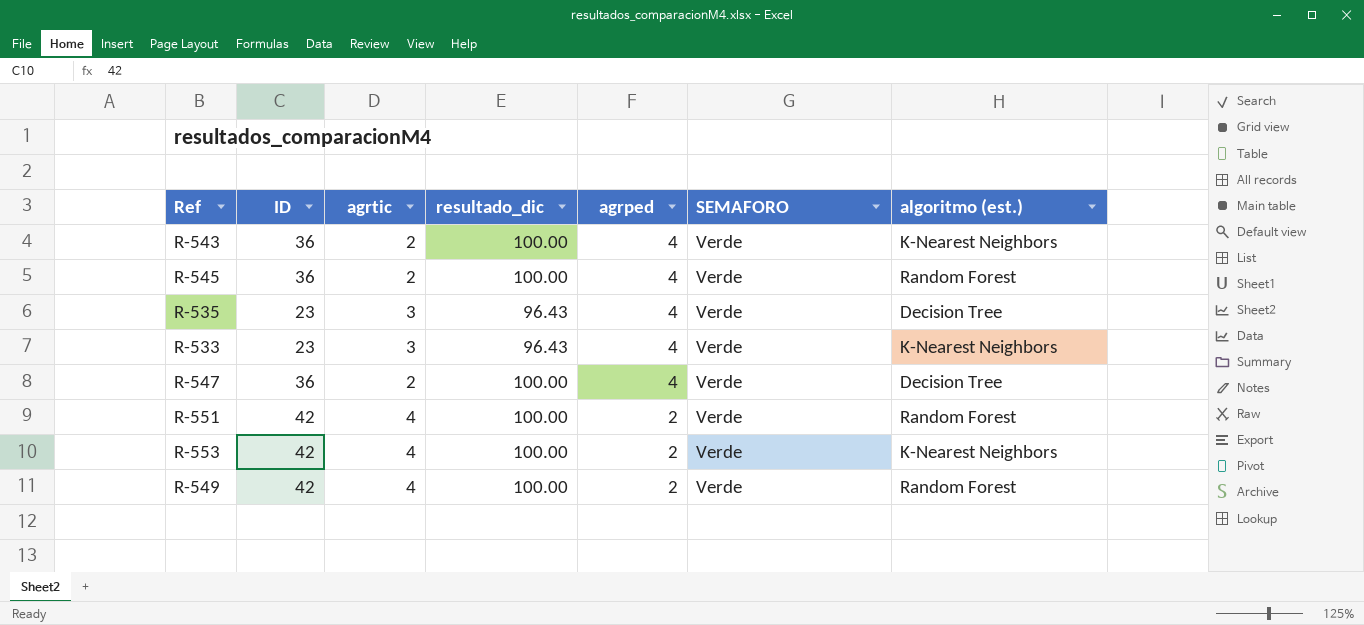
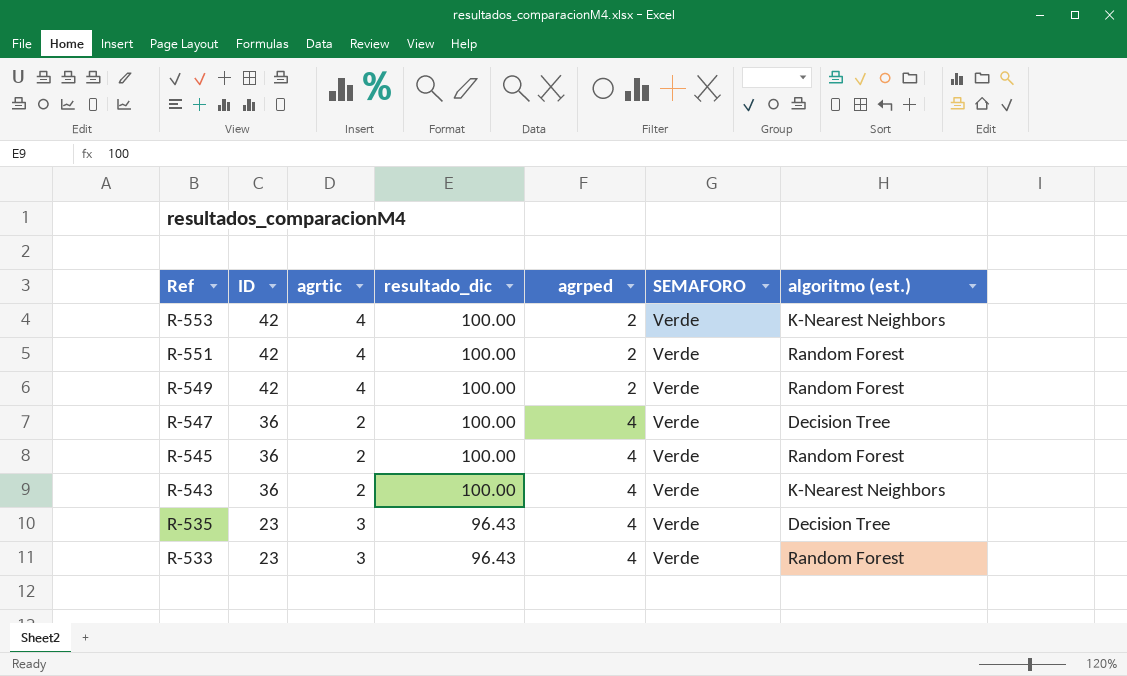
row order: agrped descending -> Ref descending
R-533 | algoritmo (est.): K-Nearest Neighbors -> Random Forest

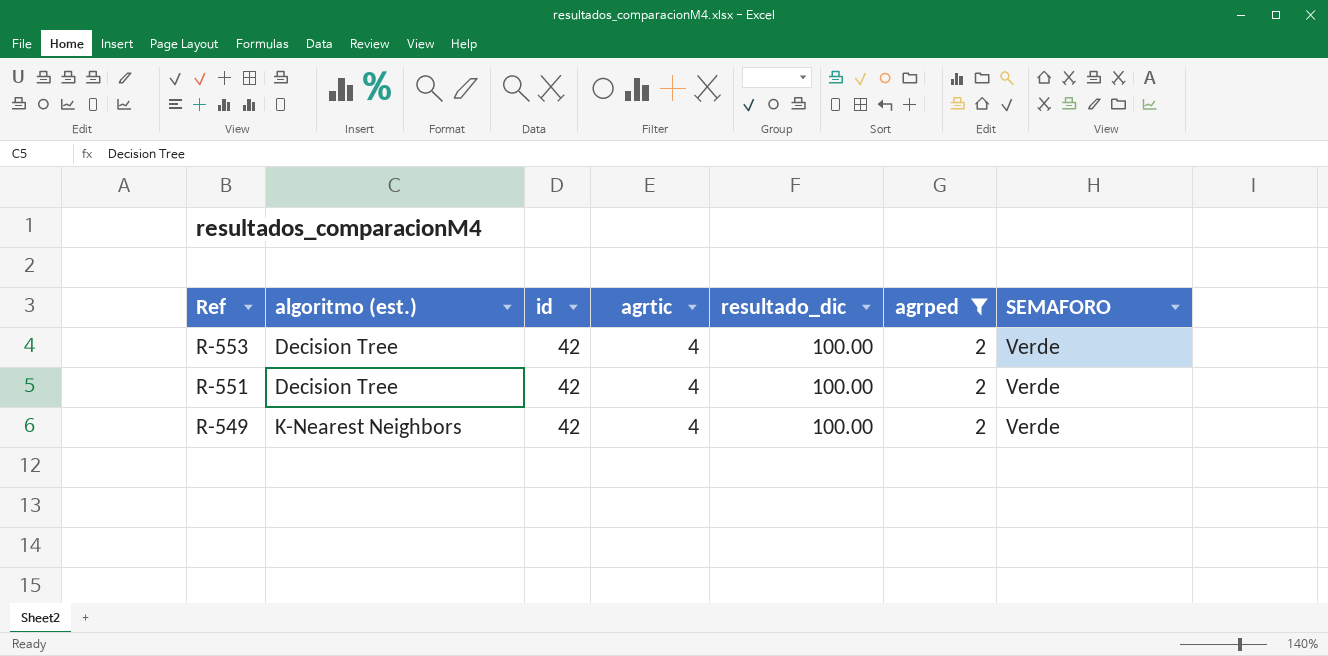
filter: none -> agrped = 2
column algoritmo (est.) | position: 7 -> 2
column name: ID -> id
R-553 | algoritmo (est.): K-Nearest Neighbors -> Decision Tree
R-551 | algoritmo (est.): Random Forest -> Decision Tree
R-549 | algoritmo (est.): Random Forest -> K-Nearest Neighbors

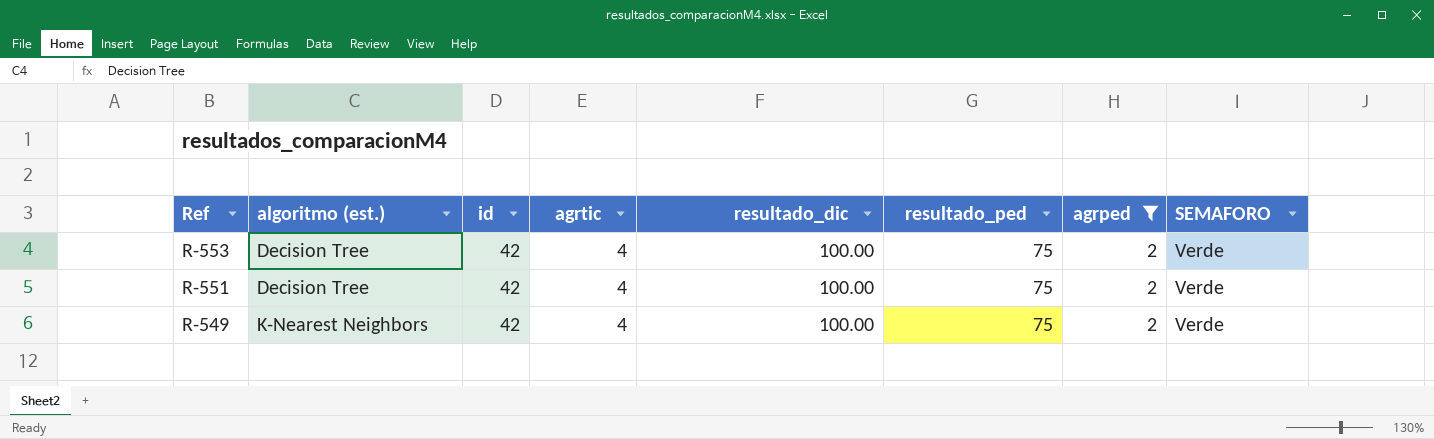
column resultado_ped | position: none -> 6

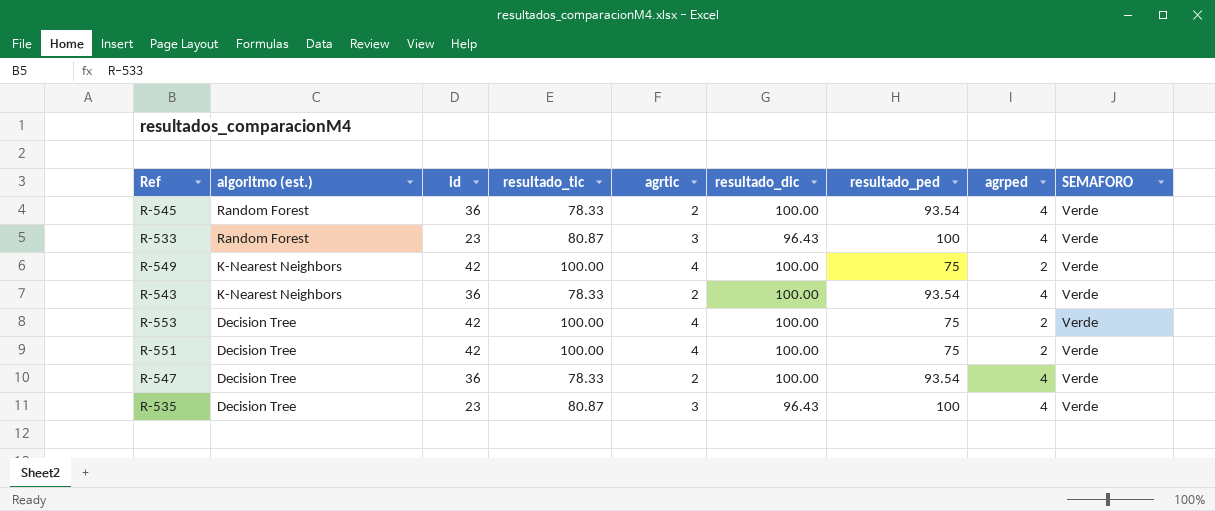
filter: agrped = 2 -> none
row order: Ref descending -> algoritmo (est.) descending
column resultado_tic | position: none -> 4

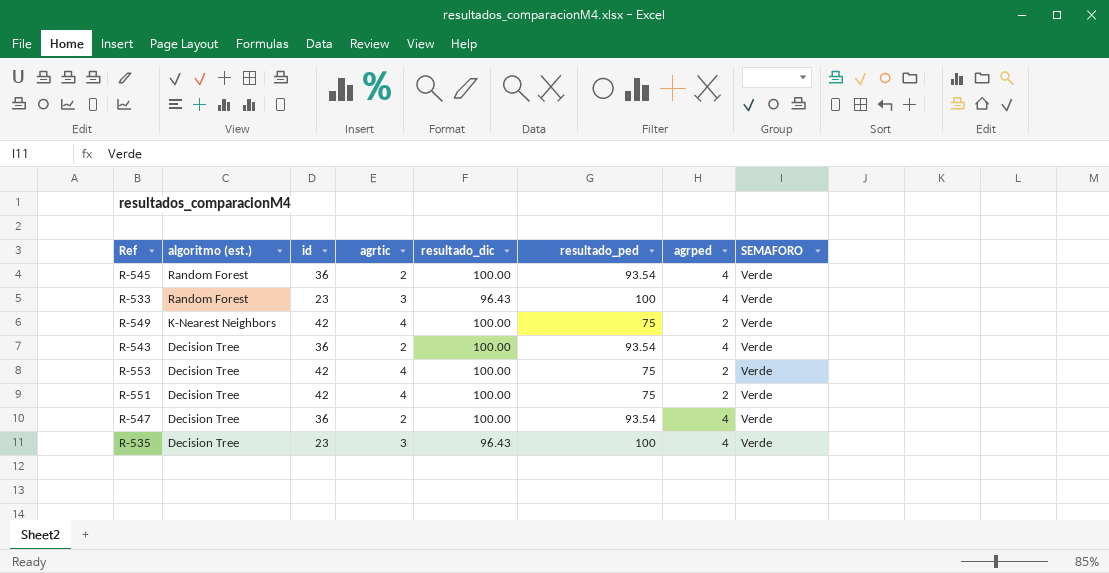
column resultado_tic | position: 4 -> none
R-543 | algoritmo (est.): K-Nearest Neighbors -> Decision Tree

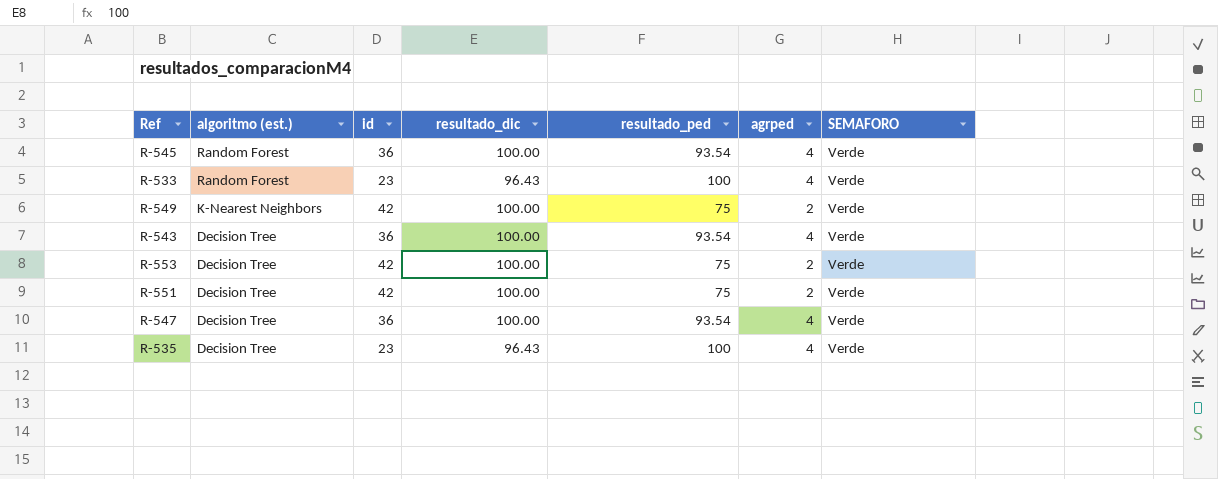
column agrtic | position: 4 -> none

